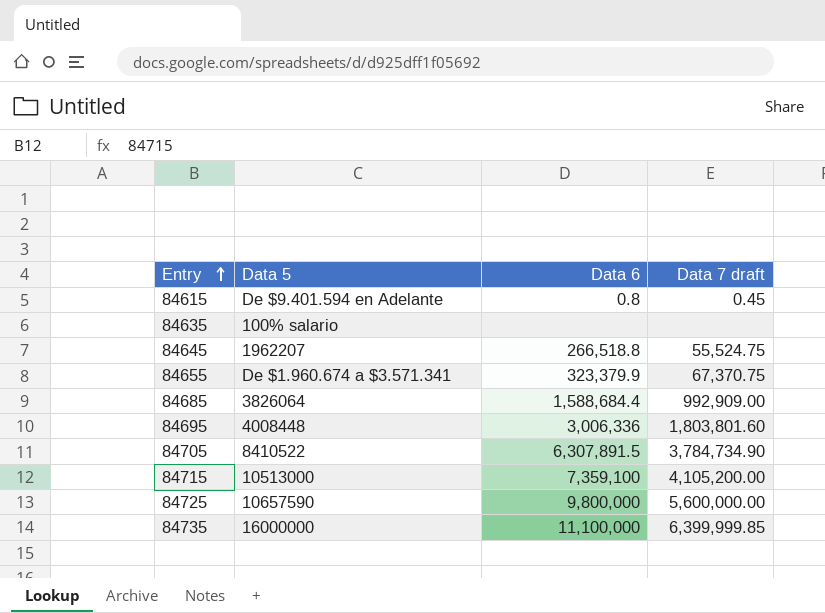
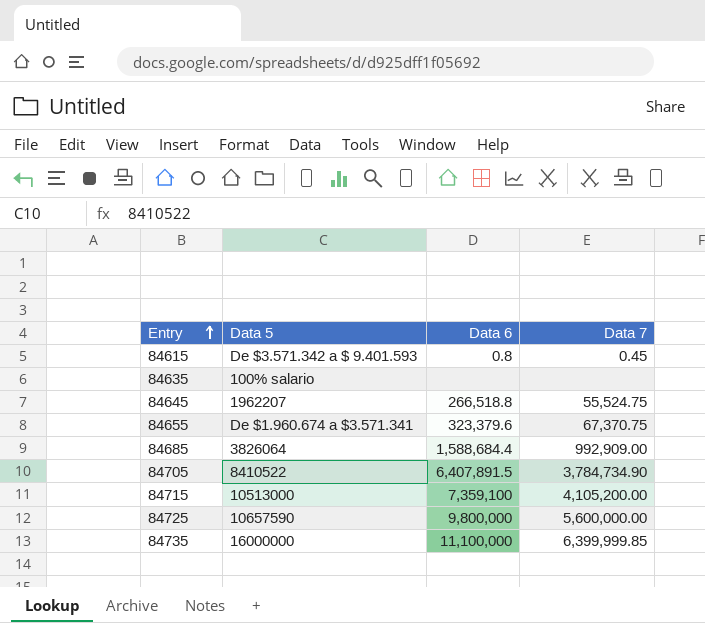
column name: Data 7 draft -> Data 7
row 84695: 4008448 | 3,006,336 | 1,803,801.60 -> none
84615 | Data 5: De $9.401.594 en Adelante -> De $3.571.342 a $ 9.401.593
84655 | Data 6: 323,379.9 -> 323,379.6
84705 | Data 6: 6,307,891.5 -> 6,407,891.5

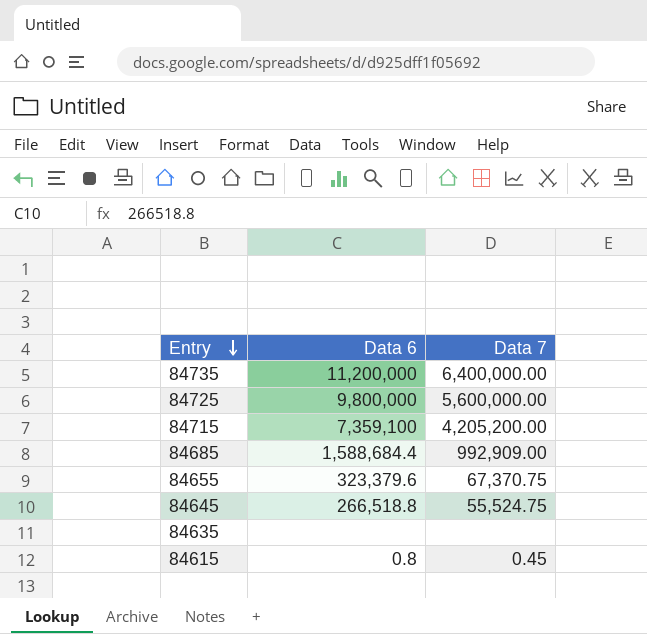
row order: Entry ascending -> Entry descending
column Data 5 | position: 2 -> none
row 84705: 8410522 | 6,407,891.5 | 3,784,734.90 -> none
84735 | Data 6: 11,100,000 -> 11,200,000
84735 | Data 7: 6,399,999.85 -> 6,400,000.00
84715 | Data 7: 4,105,200.00 -> 4,205,200.00

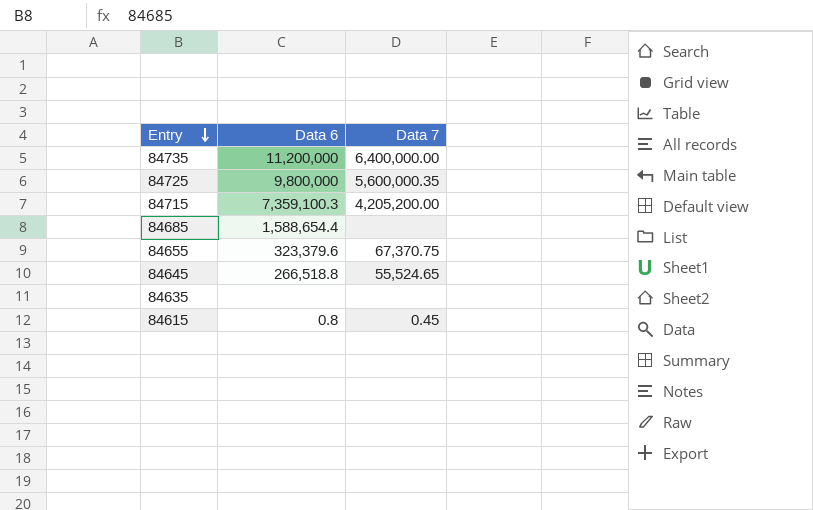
84725 | Data 7: 5,600,000.00 -> 5,600,000.35
84715 | Data 6: 7,359,100 -> 7,359,100.3
84685 | Data 6: 1,588,684.4 -> 1,588,654.4
84685 | Data 7: 992,909.00 -> none
84645 | Data 7: 55,524.75 -> 55,524.65

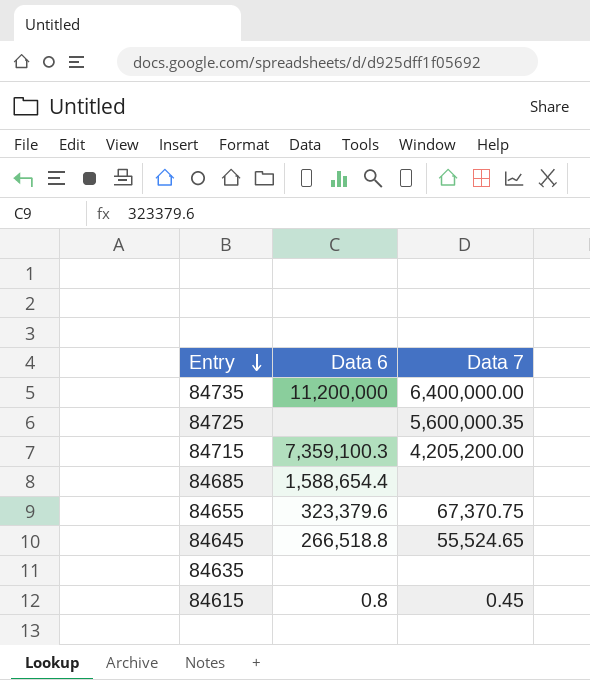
84725 | Data 6: 9,800,000 -> none

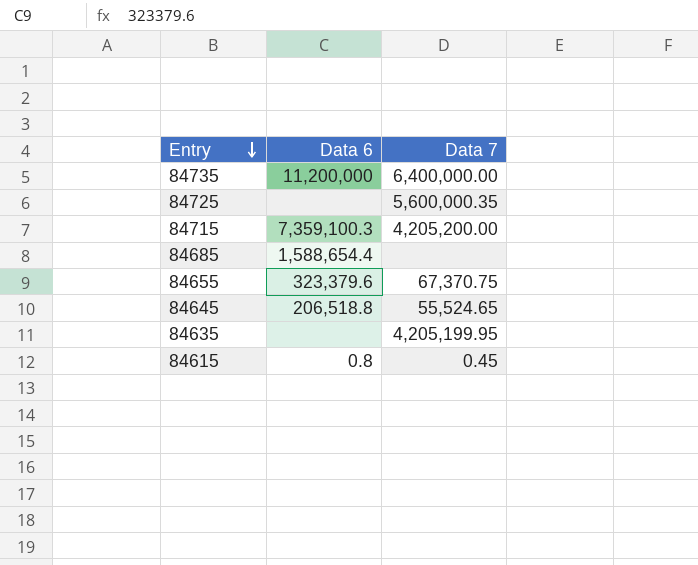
84645 | Data 6: 266,518.8 -> 206,518.8
84635 | Data 7: none -> 4,205,199.95

